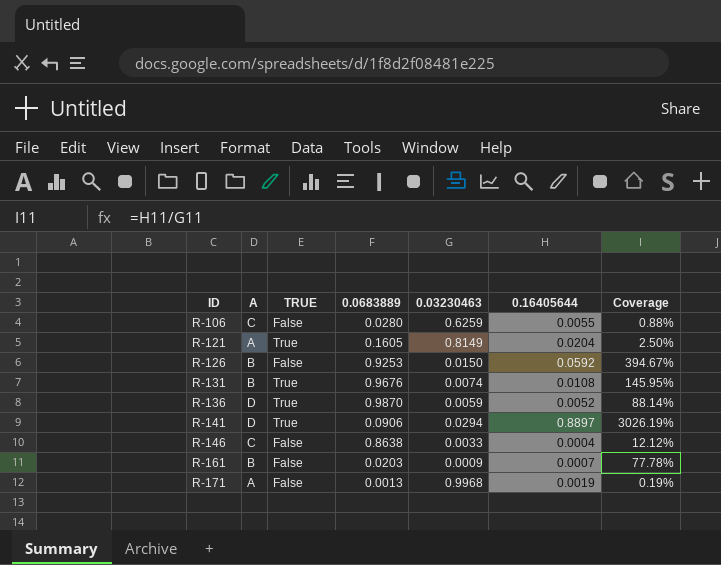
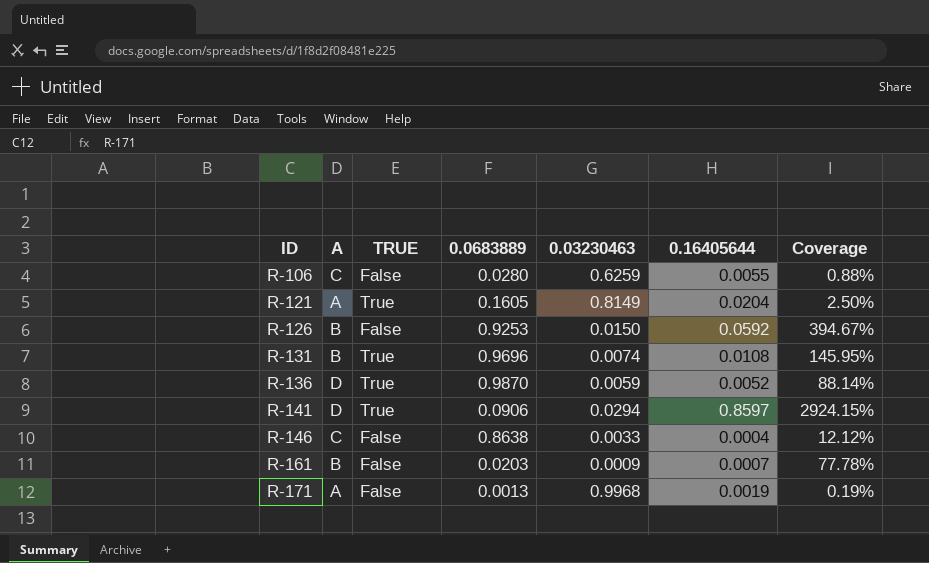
R-131 | 0.0683889: 0.9676 -> 0.9696
R-141 | 0.16405644: 0.8897 -> 0.8597
R-141 | Coverage: 3026.19% -> 2924.15%

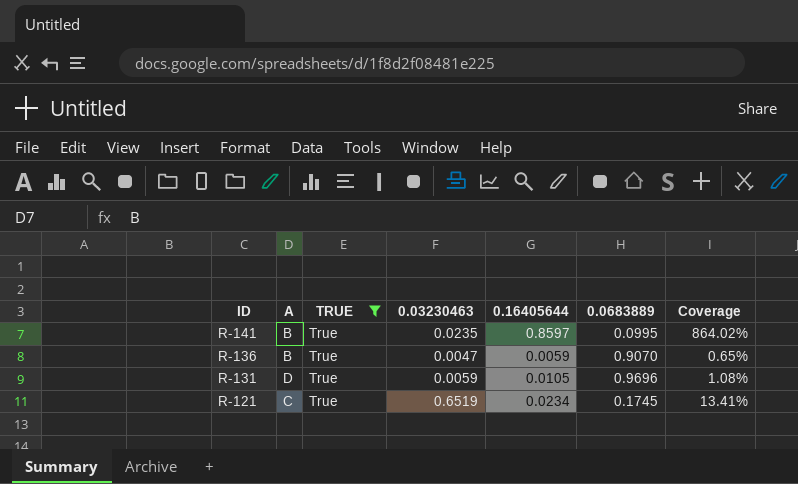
filter: none -> TRUE = True
row order: ID ascending -> ID descending
column 0.0683889 | position: 4 -> 6
column Coverage | formula: [0.16405644] / [0.03230463] -> [0.16405644] / [0.0683889]
R-141 | A: D -> B
R-141 | 0.03230463: 0.0294 -> 0.0235
R-141 | 0.0683889: 0.0906 -> 0.0995
R-136 | A: D -> B
R-136 | 0.03230463: 0.0059 -> 0.0047
R-136 | 0.16405644: 0.0052 -> 0.0059
R-136 | 0.0683889: 0.9870 -> 0.9070
R-131 | A: B -> D
R-131 | 0.03230463: 0.0074 -> 0.0059
R-131 | 0.16405644: 0.0108 -> 0.0105
R-121 | A: A -> C
R-121 | 0.03230463: 0.8149 -> 0.6519
R-121 | 0.16405644: 0.0204 -> 0.0234
R-121 | 0.0683889: 0.1605 -> 0.1745

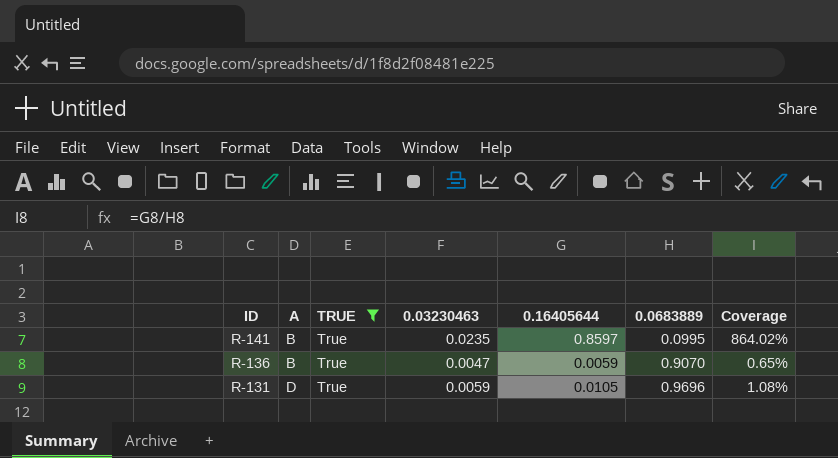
row R-121: C | True | 0.6519 | 0.0234 | 0.1745 | 13.41% -> none

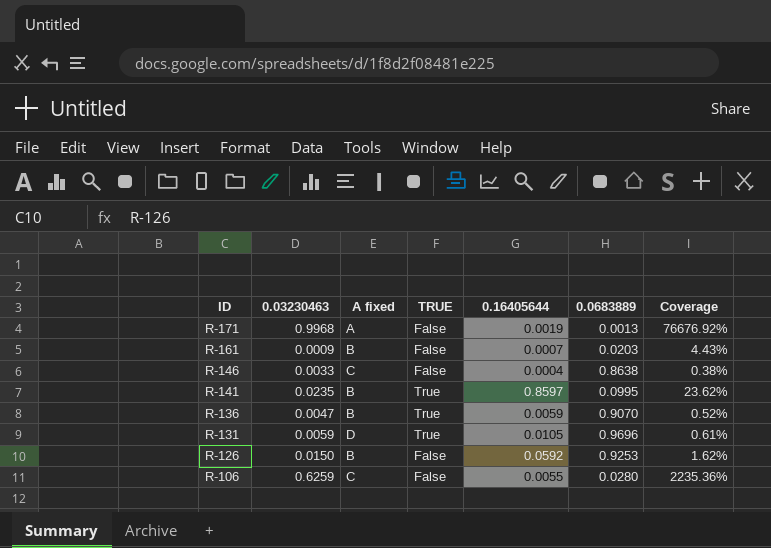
filter: TRUE = True -> none
column 0.03230463 | position: 4 -> 2
column name: A -> A fixed
column Coverage | formula: [0.16405644] / [0.0683889] -> [0.03230463] / [0.0683889]

